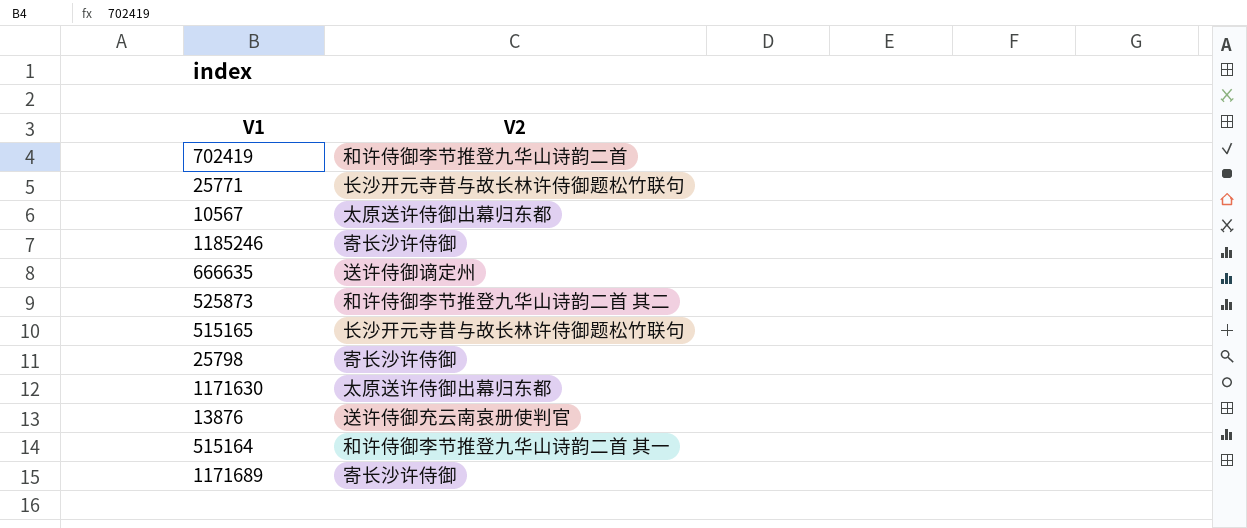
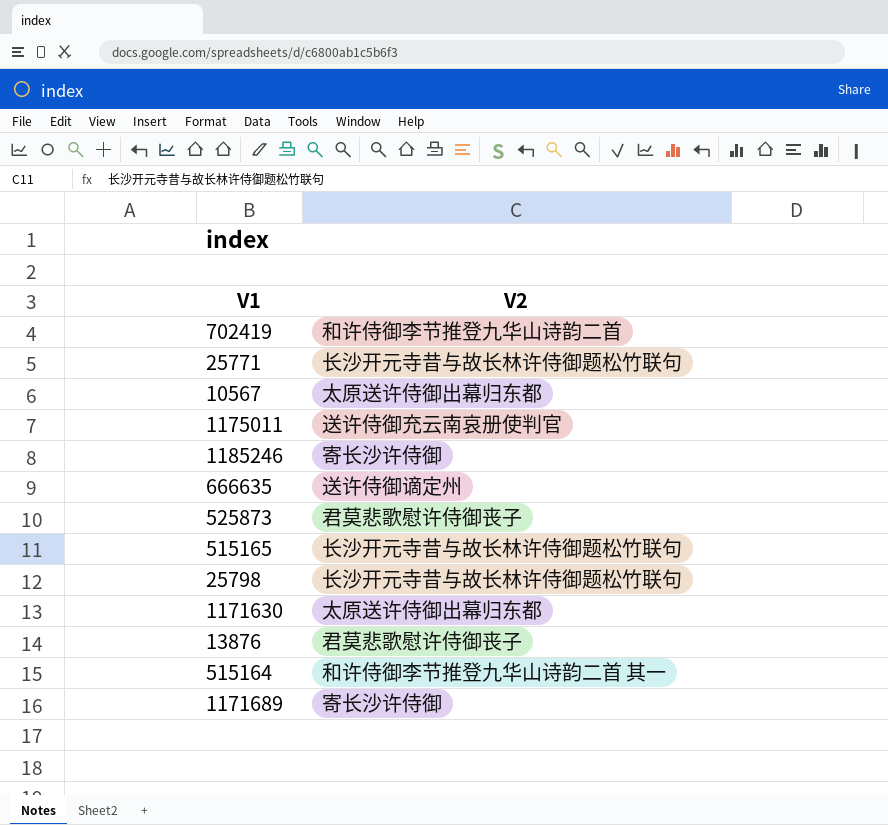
row 1175011: none -> 送许侍御充云南哀册使判官
525873 | V2: 和许侍御李节推登九华山诗韵二首 其二 -> 君莫悲歌慰许侍御丧子
25798 | V2: 寄长沙许侍御 -> 长沙开元寺昔与故长林许侍御题松竹联句
13876 | V2: 送许侍御充云南哀册使判官 -> 君莫悲歌慰许侍御丧子

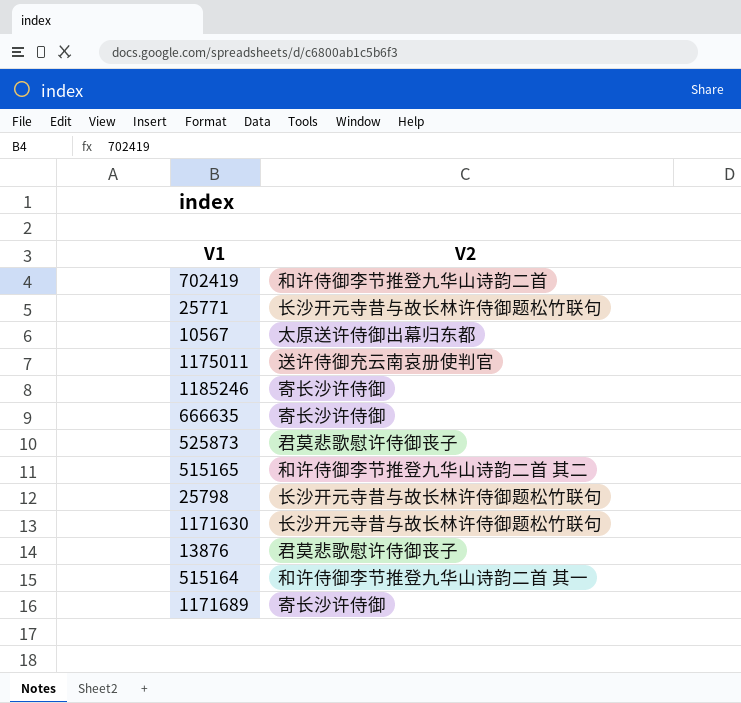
666635 | V2: 送许侍御谪定州 -> 寄长沙许侍御
515165 | V2: 长沙开元寺昔与故长林许侍御题松竹联句 -> 和许侍御李节推登九华山诗韵二首 其二
1171630 | V2: 太原送许侍御出幕归东都 -> 长沙开元寺昔与故长林许侍御题松竹联句

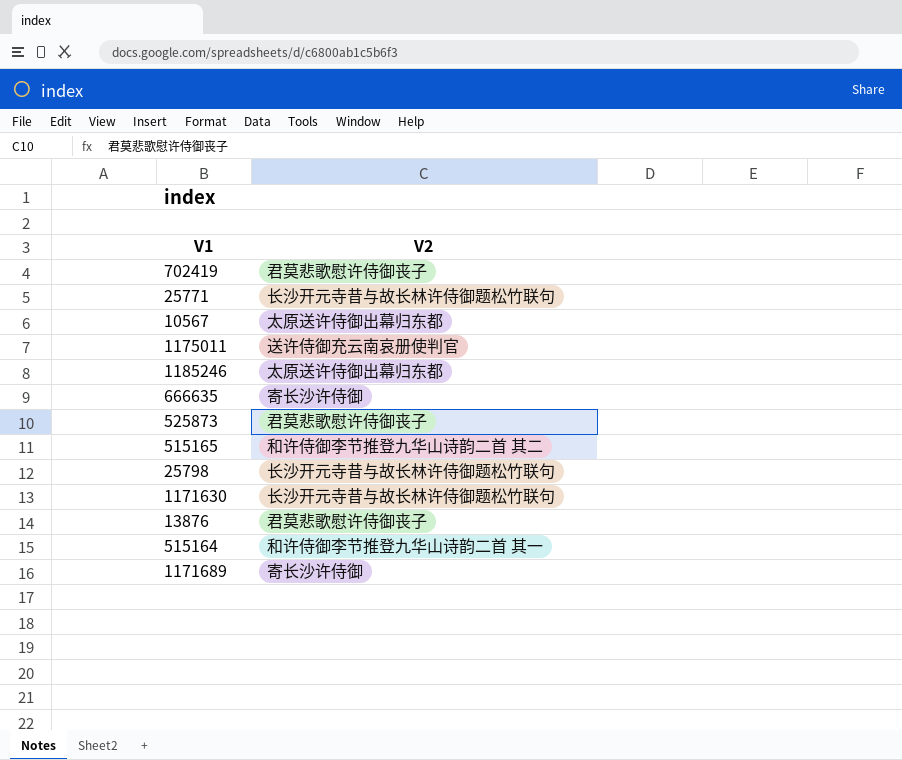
702419 | V2: 和许侍御李节推登九华山诗韵二首 -> 君莫悲歌慰许侍御丧子
1185246 | V2: 寄长沙许侍御 -> 太原送许侍御出幕归东都

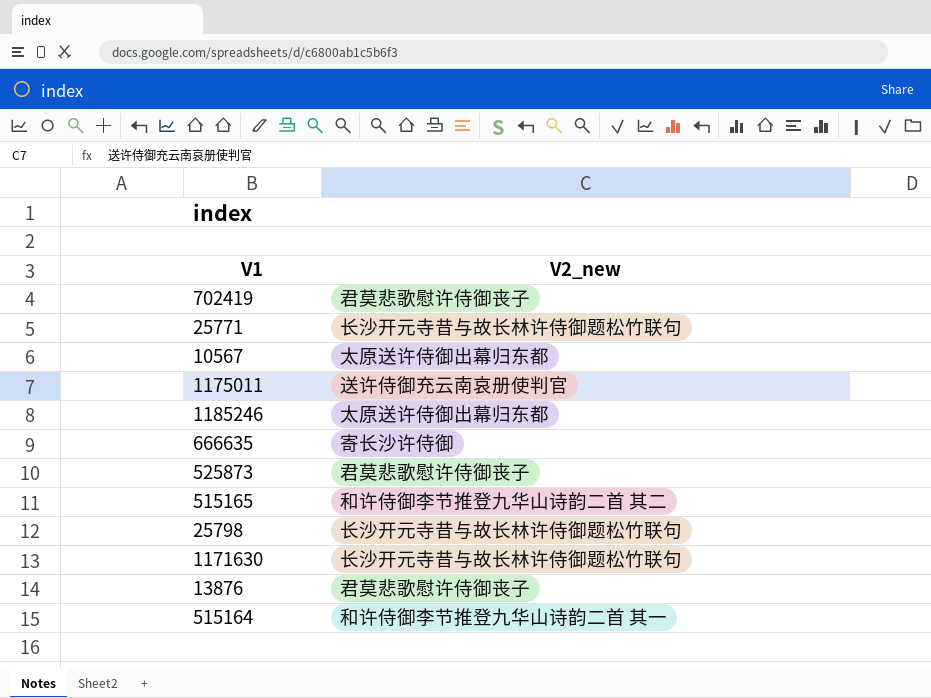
column name: V2 -> V2_new
row 1171689: 寄长沙许侍御 -> none

